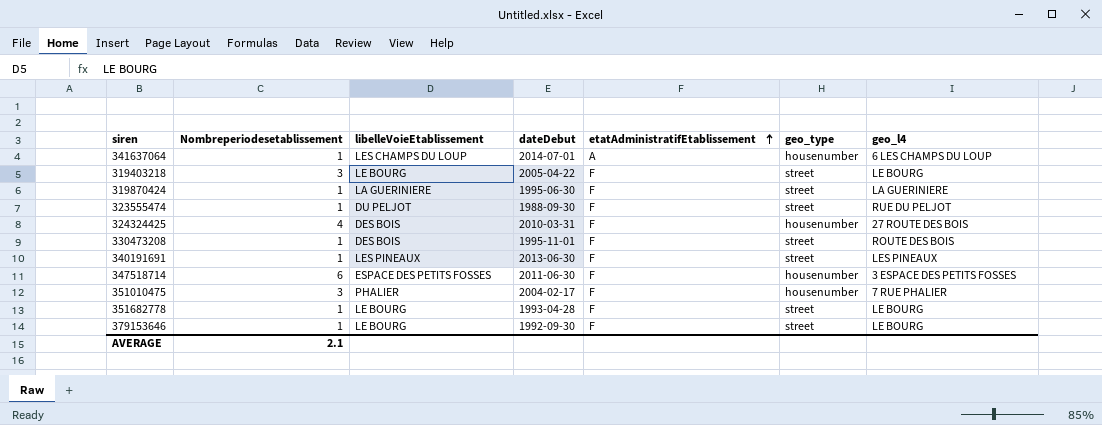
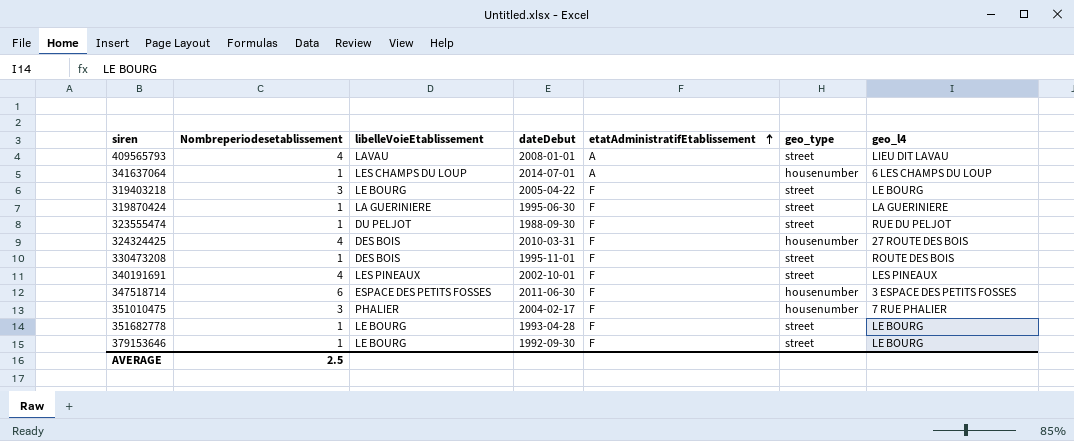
row 409565793: none -> 4 | LAVAU | 2008-01-01 | A | street | LIEU DIT LAVAU
340191691 | Nombreperiodesetablissement: 1 -> 4
340191691 | dateDebut: 2013-06-30 -> 2002-10-01
AVERAGE | Nombreperiodesetablissement: 2.1 -> 2.5

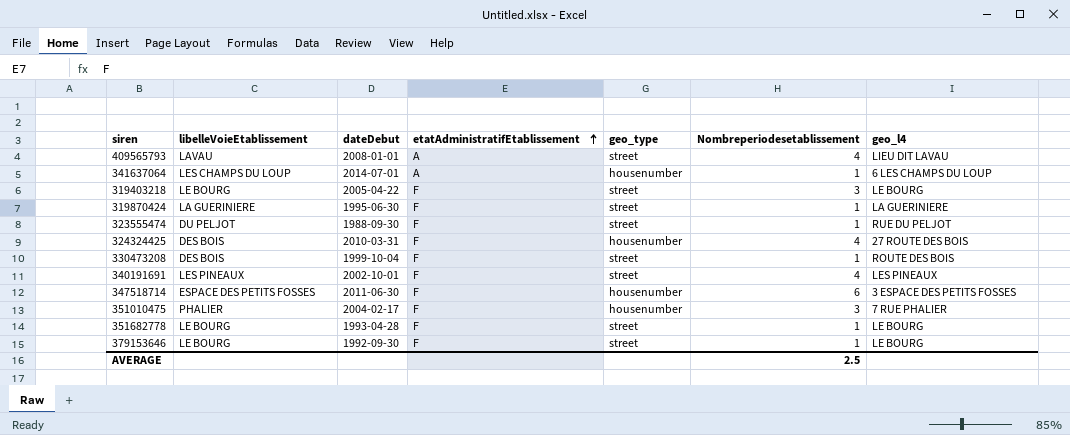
column Nombreperiodesetablissement | position: 2 -> 6
330473208 | dateDebut: 1995-11-01 -> 1999-10-04

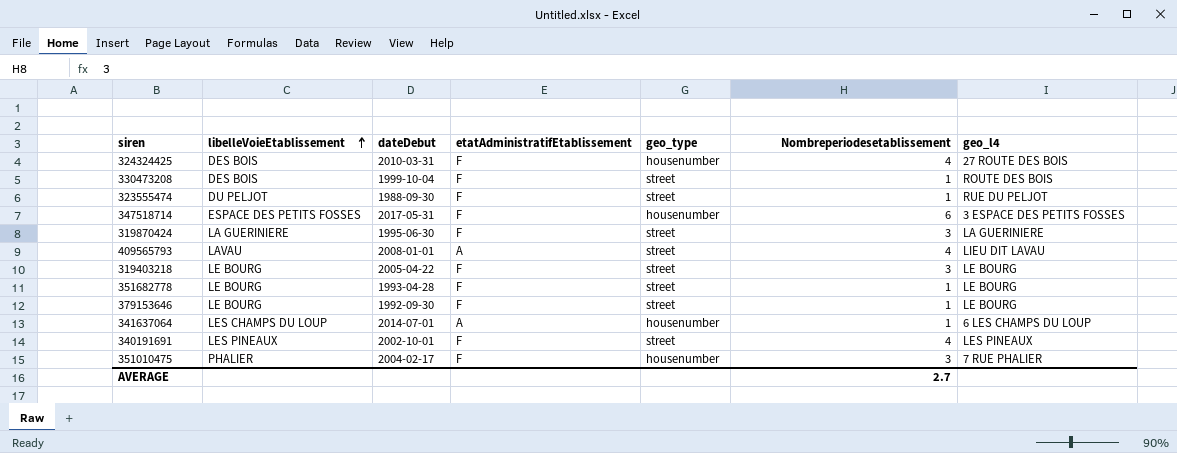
row order: etatAdministratifEtablissement ascending -> libelleVoieEtablissement ascending
347518714 | dateDebut: 2011-06-30 -> 2017-05-31
319870424 | Nombreperiodesetablissement: 1 -> 3
AVERAGE | Nombreperiodesetablissement: 2.5 -> 2.7

